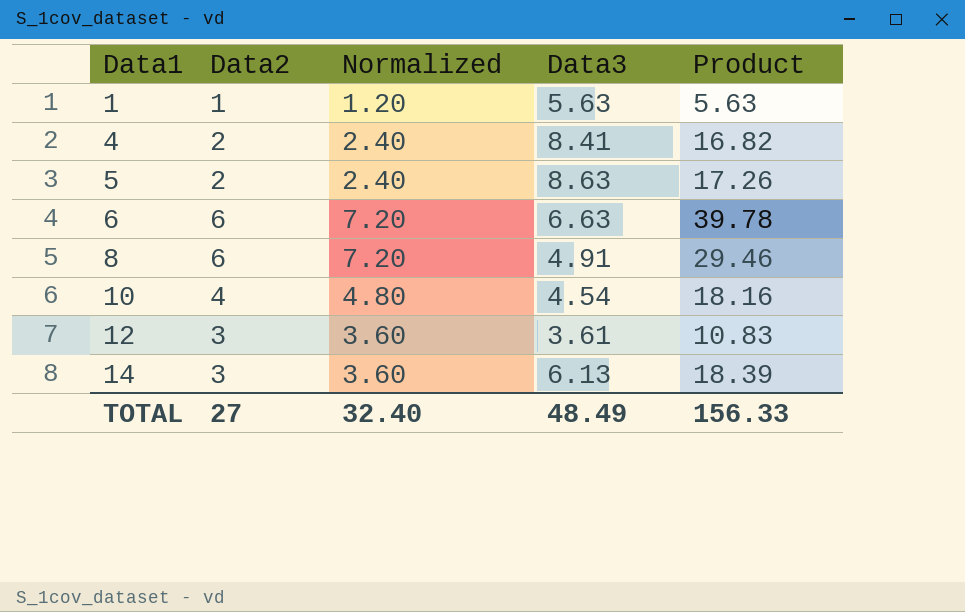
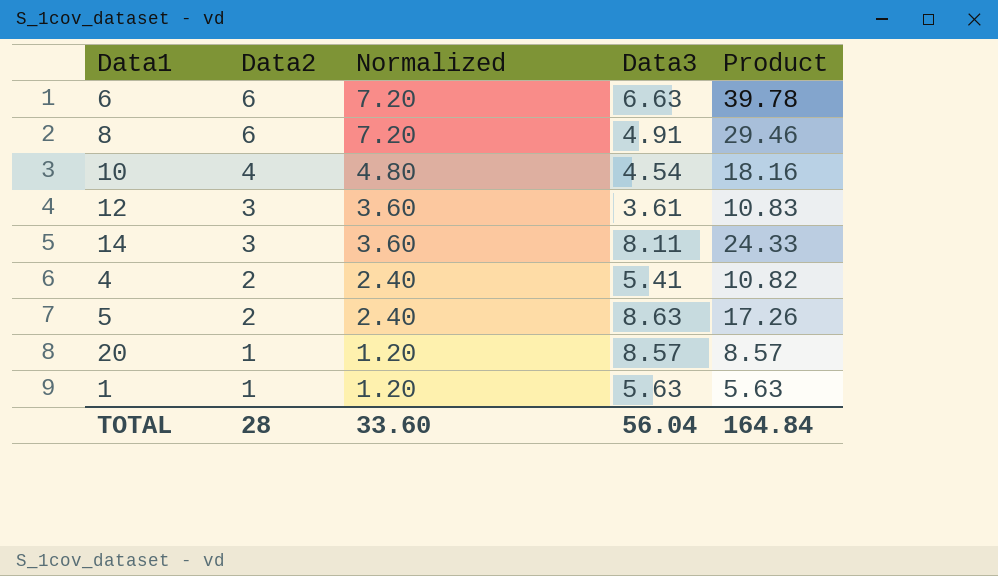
row order: Data1 ascending -> Data2 descending
14 | Data3: 6.13 -> 8.11
14 | Product: 18.39 -> 24.33
4 | Data3: 8.41 -> 5.41
4 | Product: 16.82 -> 10.82
row 20: none -> 1 | 1.20 | 8.57 | 8.57
TOTAL | Data2: 27 -> 28
TOTAL | Normalized: 32.40 -> 33.60
TOTAL | Data3: 48.49 -> 56.04
TOTAL | Product: 156.33 -> 164.84

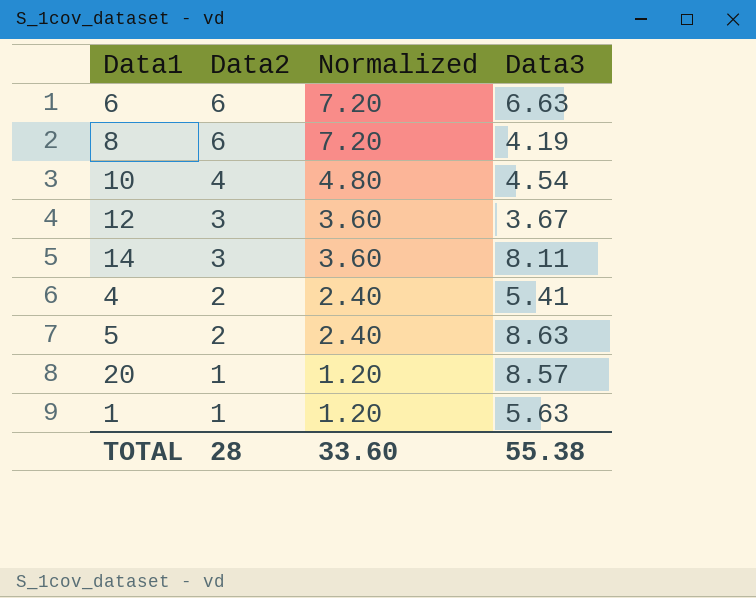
column Product | formula: [Data2] * [Data3] -> none
8 | Data3: 4.91 -> 4.19
12 | Data3: 3.61 -> 3.67
TOTAL | Data3: 56.04 -> 55.38

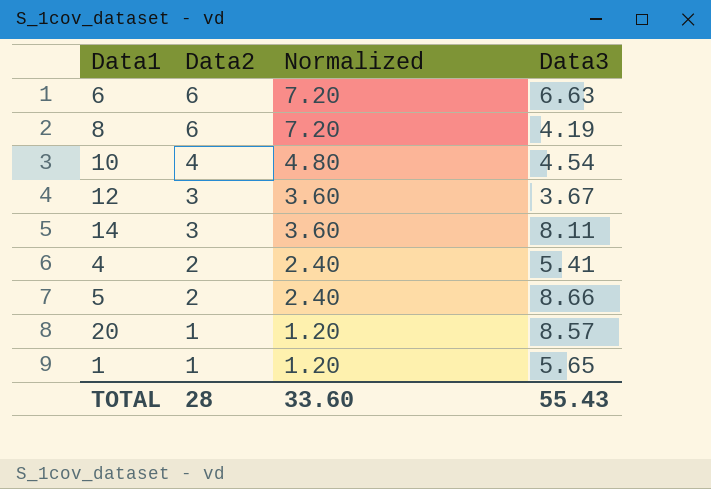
5 | Data3: 8.63 -> 8.66
1 | Data3: 5.63 -> 5.65
TOTAL | Data3: 55.38 -> 55.43

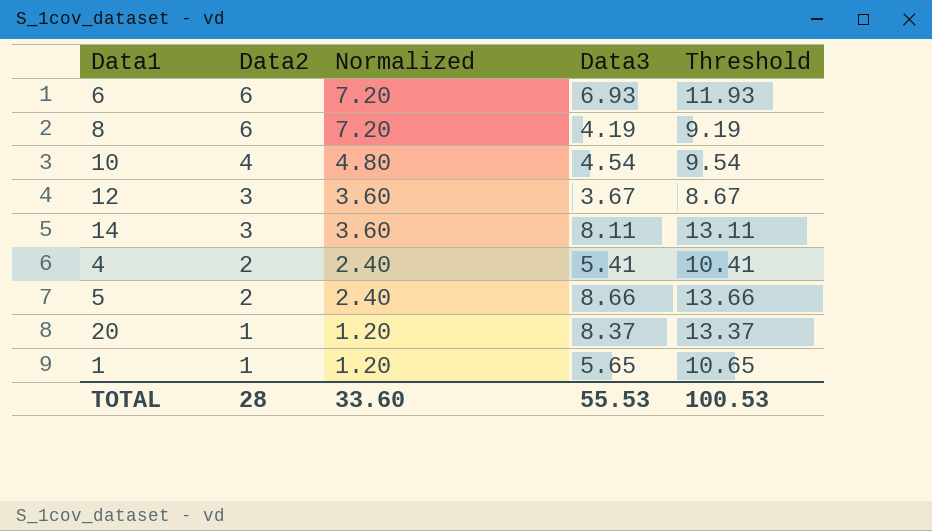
column Threshold | formula: none -> [Data3] + 5
6 | Data3: 6.63 -> 6.93
20 | Data3: 8.57 -> 8.37
TOTAL | Data3: 55.43 -> 55.53

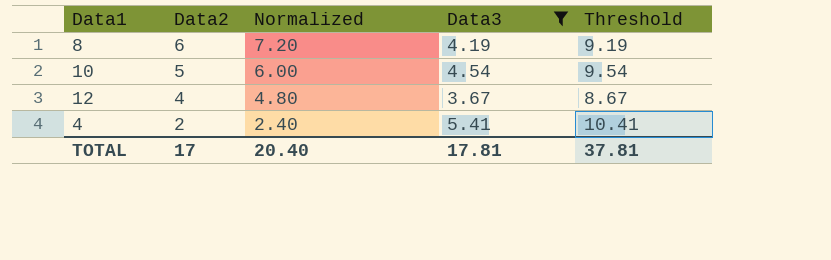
filter: none -> Data3 <= 5.41
10 | Data2: 4 -> 5
10 | Normalized: 4.80 -> 6.00
12 | Data2: 3 -> 4
12 | Normalized: 3.60 -> 4.80
TOTAL | Data2: 28 -> 17
TOTAL | Normalized: 33.60 -> 20.40
TOTAL | Data3: 55.53 -> 17.81
TOTAL | Threshold: 100.53 -> 37.81

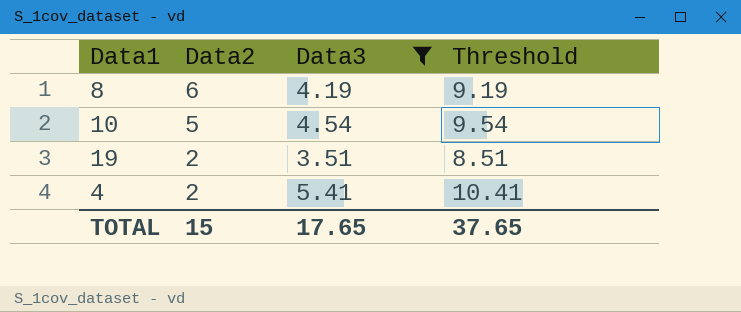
column Normalized | formula: [Data2] * 1.2 -> none
row 12: 4 | 4.80 | 3.67 | 8.67 -> none
row 19: none -> 2 | 3.51 | 8.51
TOTAL | Data2: 17 -> 15
TOTAL | Data3: 17.81 -> 17.65
TOTAL | Threshold: 37.81 -> 37.65

